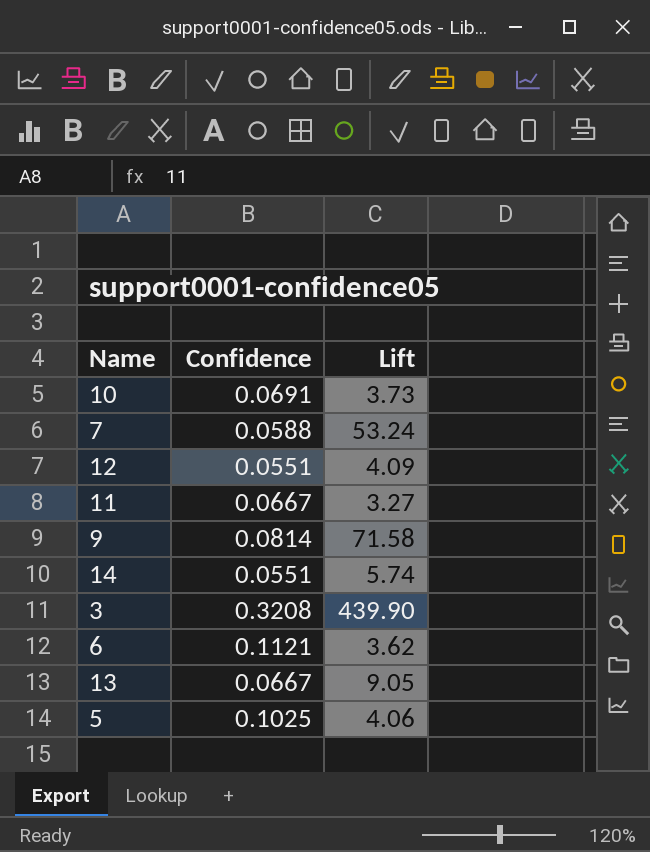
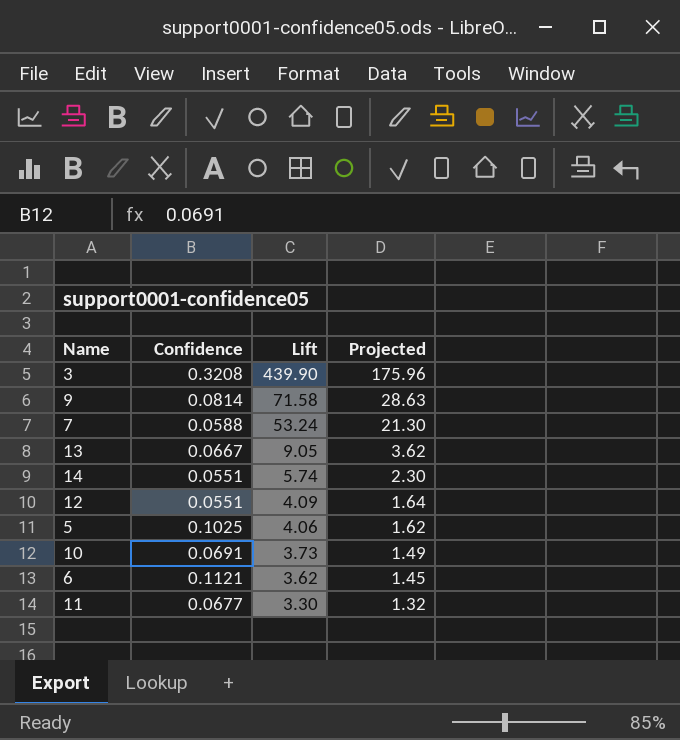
row order: none -> Lift descending
column Projected | formula: none -> [Lift] * 0.4
11 | Confidence: 0.0667 -> 0.0677
11 | Lift: 3.27 -> 3.30

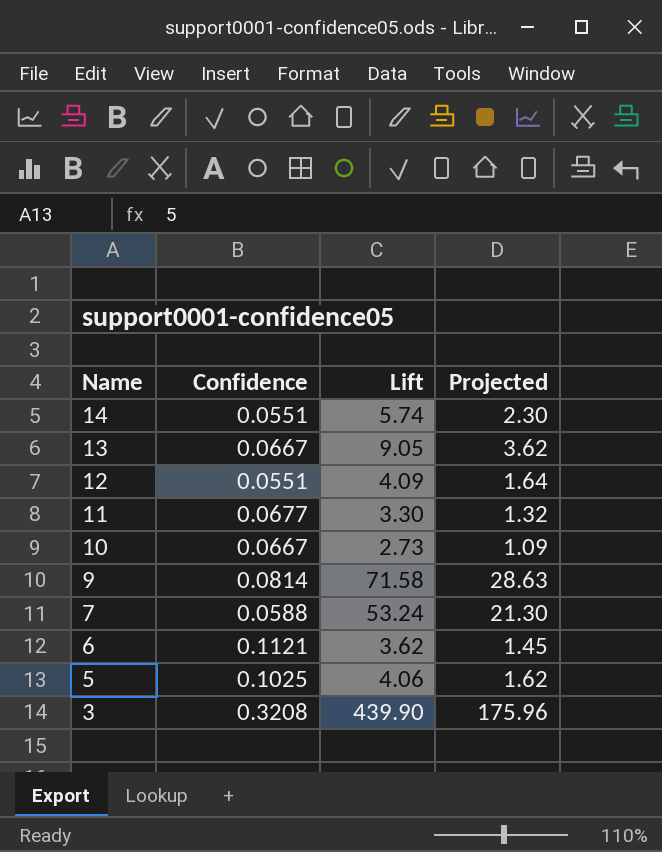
row order: Lift descending -> Name descending
10 | Confidence: 0.0691 -> 0.0667
10 | Lift: 3.73 -> 2.73
10 | Projected: 1.49 -> 1.09

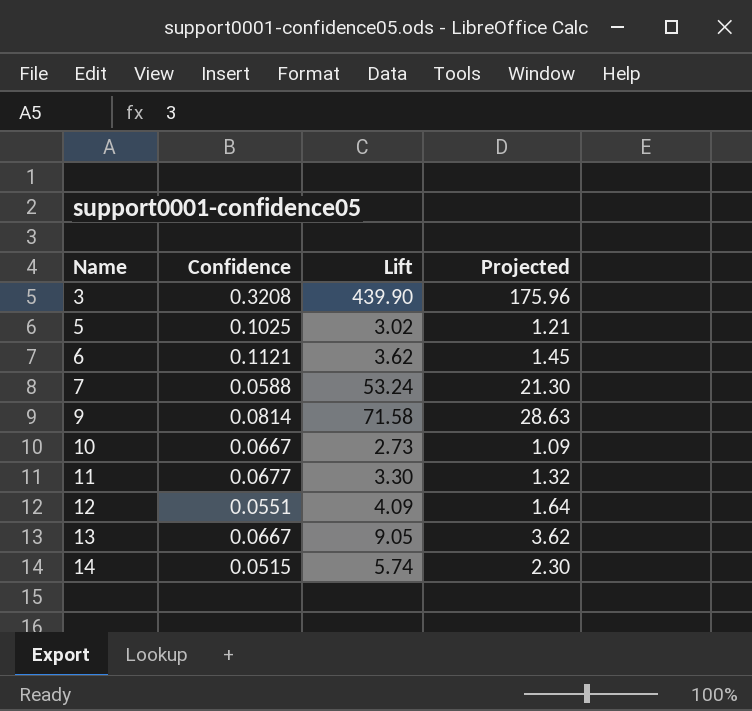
row order: Name descending -> Name ascending
5 | Lift: 4.06 -> 3.02
5 | Projected: 1.62 -> 1.21
14 | Confidence: 0.0551 -> 0.0515

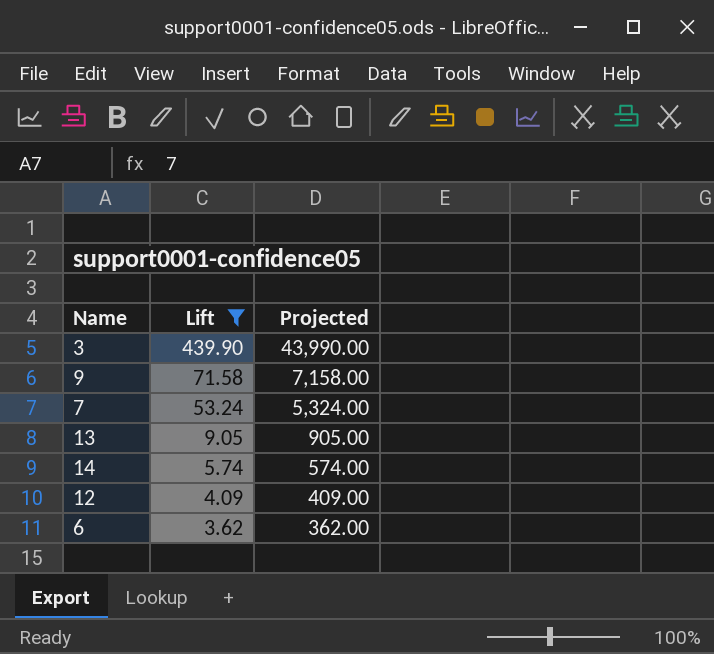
filter: none -> Lift >= 3.62
row order: Name ascending -> Lift descending
column Confidence | position: 2 -> none
column Projected | formula: [Lift] * 0.4 -> [Lift] * 100

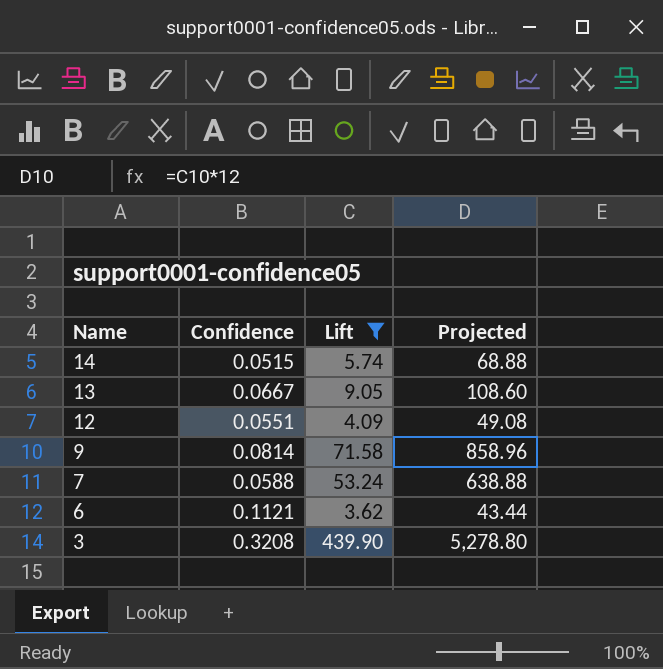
row order: Lift descending -> Name descending
column Confidence | position: none -> 2
column Projected | formula: [Lift] * 100 -> [Lift] * 12

